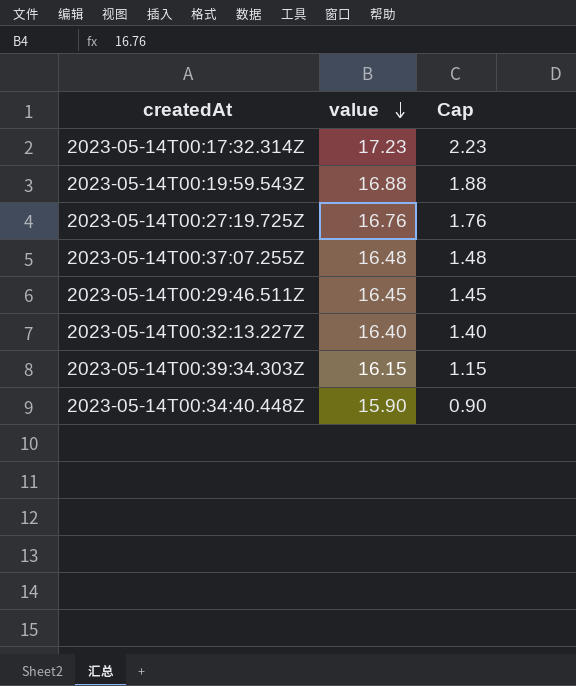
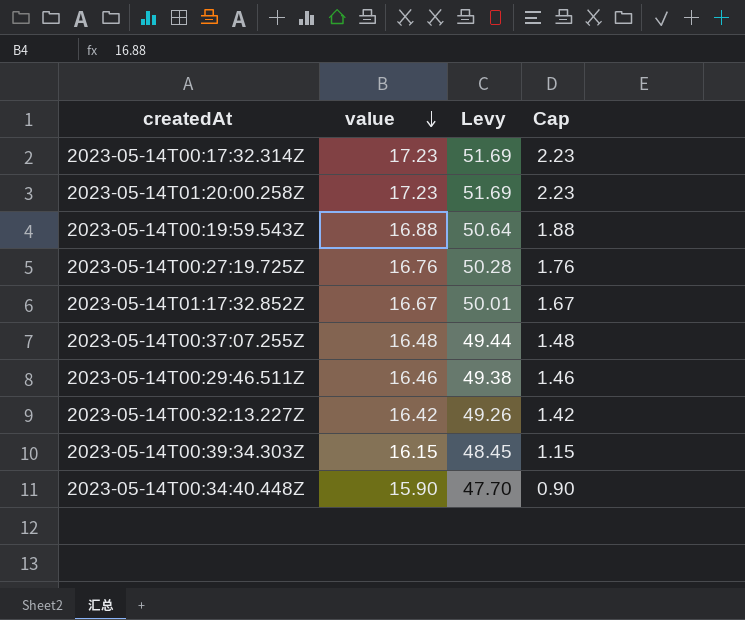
column Levy | formula: none -> [value] * 3
row 2023-05-14T01:20:00.258Z: none -> 17.23 | 51.69 | 2.23
row 2023-05-14T01:17:32.852Z: none -> 16.67 | 50.01 | 1.67
2023-05-14T00:29:46.511Z | value: 16.45 -> 16.46
2023-05-14T00:29:46.511Z | Cap: 1.45 -> 1.46
2023-05-14T00:32:13.227Z | value: 16.40 -> 16.42
2023-05-14T00:32:13.227Z | Cap: 1.40 -> 1.42

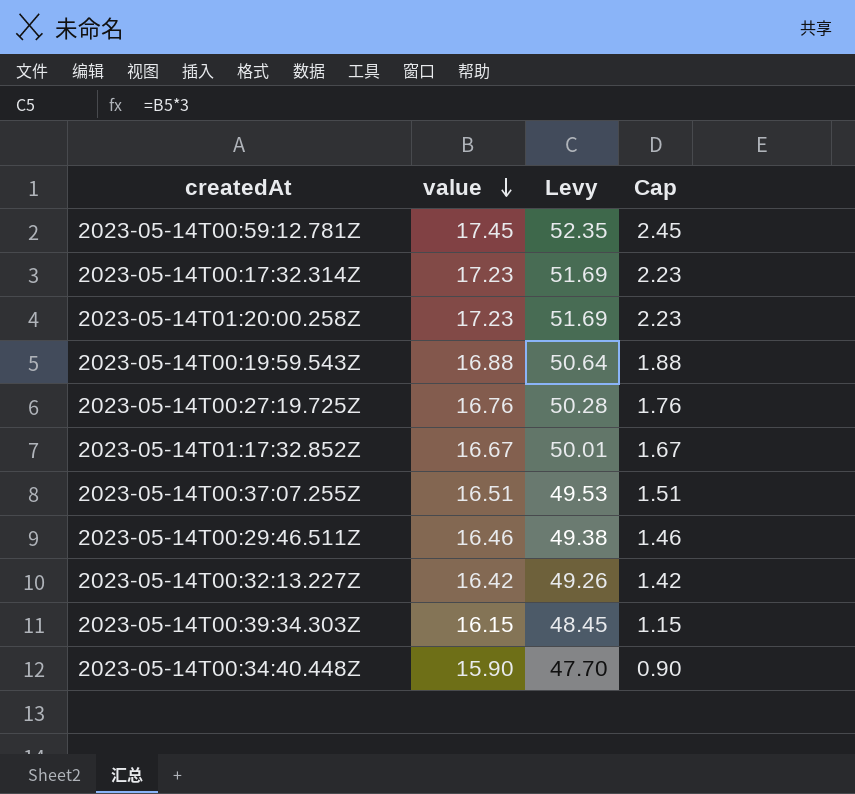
row 2023-05-14T00:59:12.781Z: none -> 17.45 | 52.35 | 2.45
2023-05-14T00:37:07.255Z | value: 16.48 -> 16.51
2023-05-14T00:37:07.255Z | Levy: 49.44 -> 49.53
2023-05-14T00:37:07.255Z | Cap: 1.48 -> 1.51

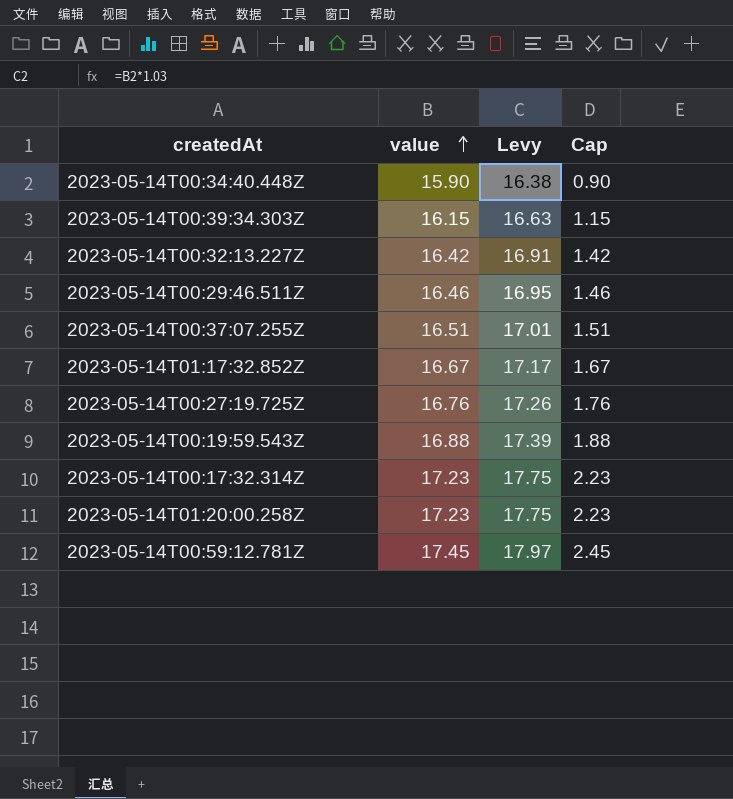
row order: value descending -> value ascending
column Levy | formula: [value] * 3 -> [value] * 1.03

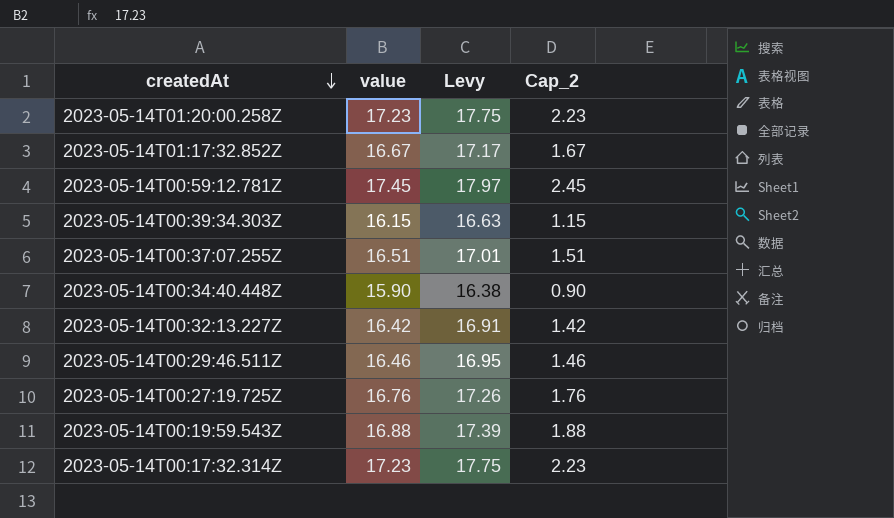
row order: value ascending -> createdAt descending
column name: Cap -> Cap_2

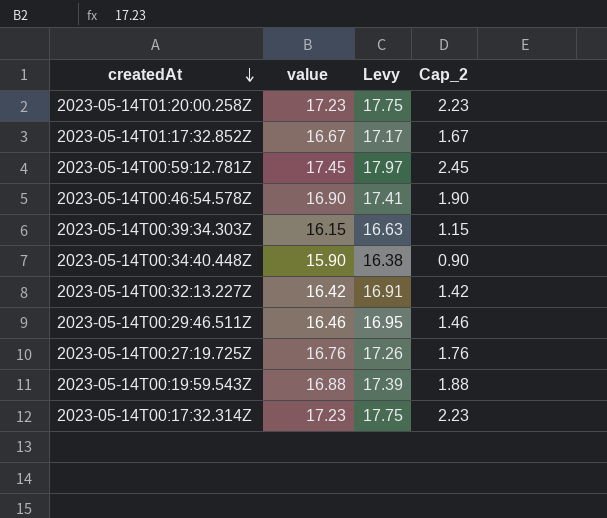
row 2023-05-14T00:37:07.255Z: 16.51 | 17.01 | 1.51 -> none
row 2023-05-14T00:46:54.578Z: none -> 16.90 | 17.41 | 1.90

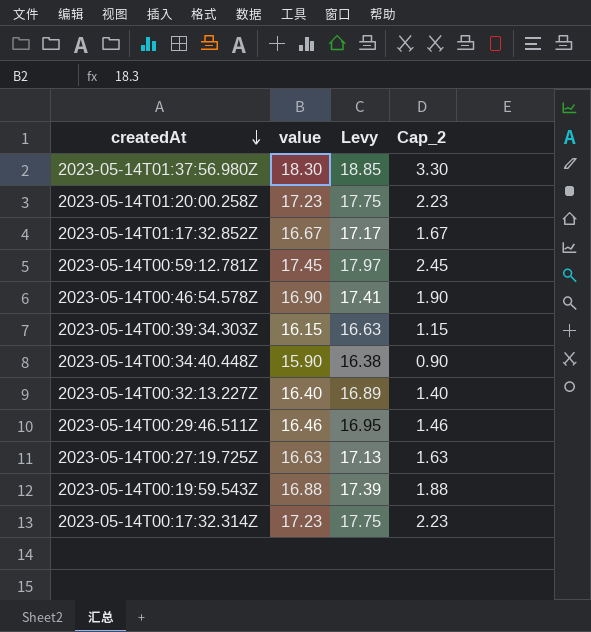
row 2023-05-14T01:37:56.980Z: none -> 18.30 | 18.85 | 3.30
2023-05-14T00:32:13.227Z | value: 16.42 -> 16.40
2023-05-14T00:32:13.227Z | Levy: 16.91 -> 16.89
2023-05-14T00:32:13.227Z | Cap_2: 1.42 -> 1.40
2023-05-14T00:27:19.725Z | value: 16.76 -> 16.63
2023-05-14T00:27:19.725Z | Levy: 17.26 -> 17.13
2023-05-14T00:27:19.725Z | Cap_2: 1.76 -> 1.63

